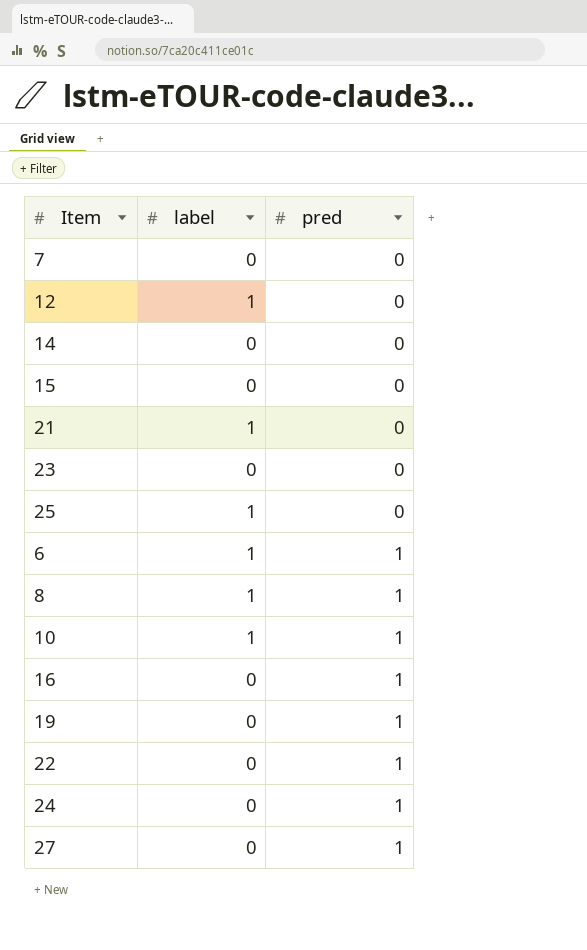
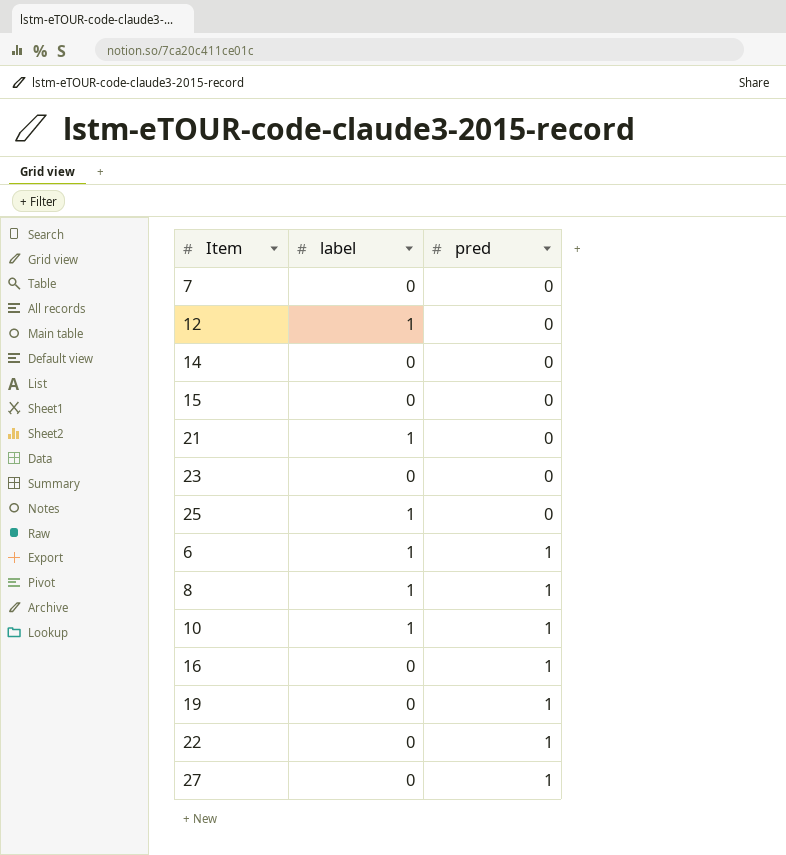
row 24: 0 | 1 -> none

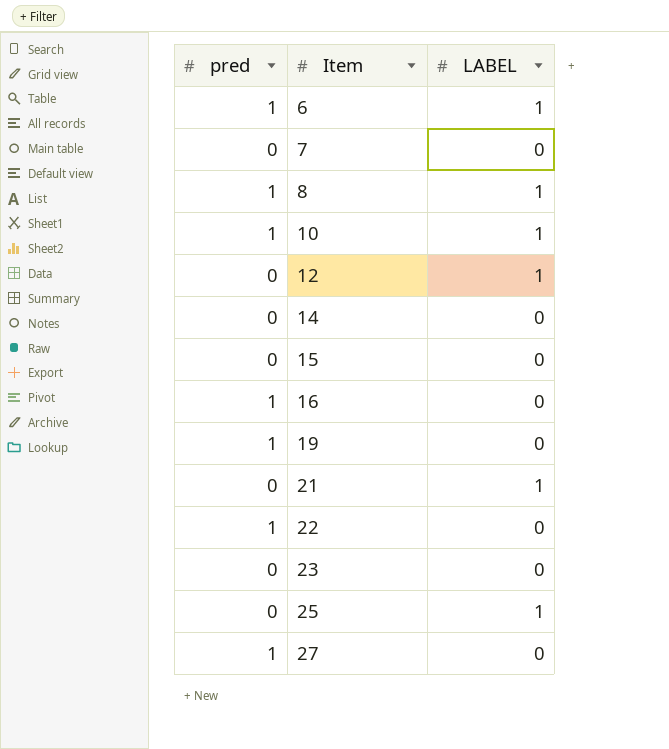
row order: pred ascending -> Item ascending
column pred | position: 3 -> 1
column name: label -> LABEL

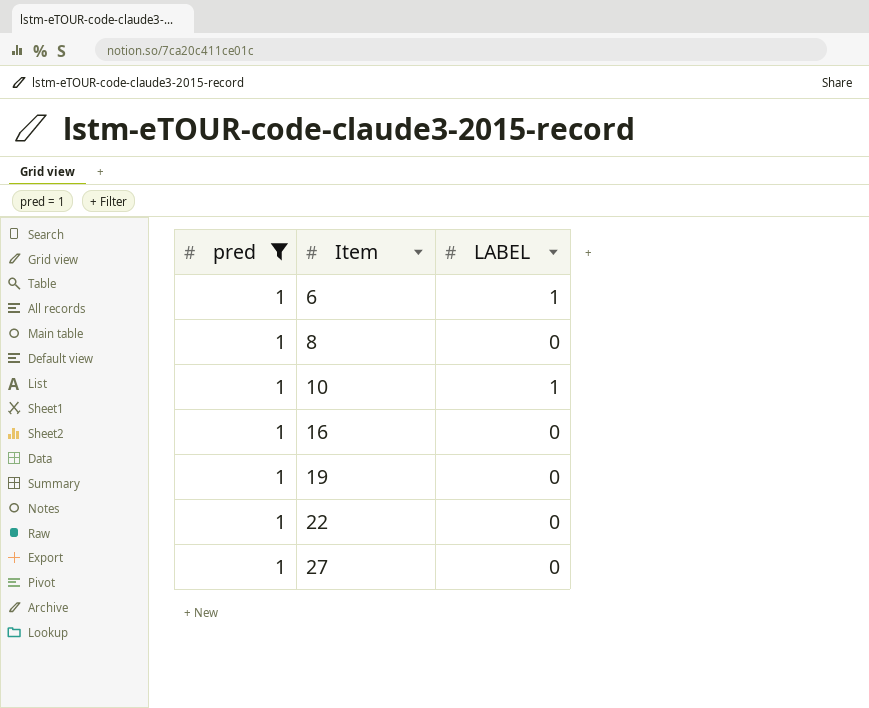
filter: none -> pred = 1
8 | LABEL: 1 -> 0

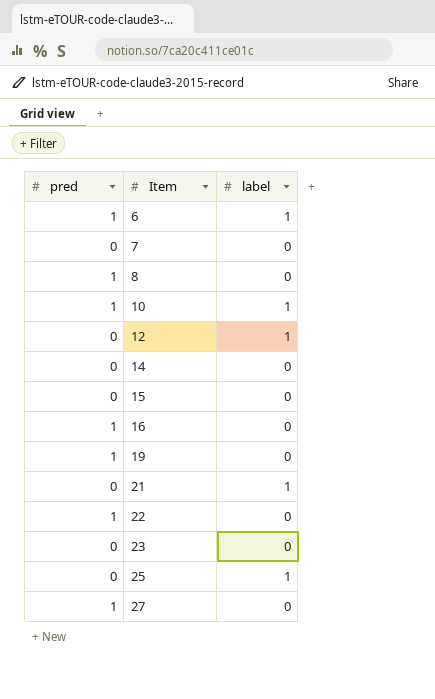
filter: pred = 1 -> none
column name: LABEL -> label

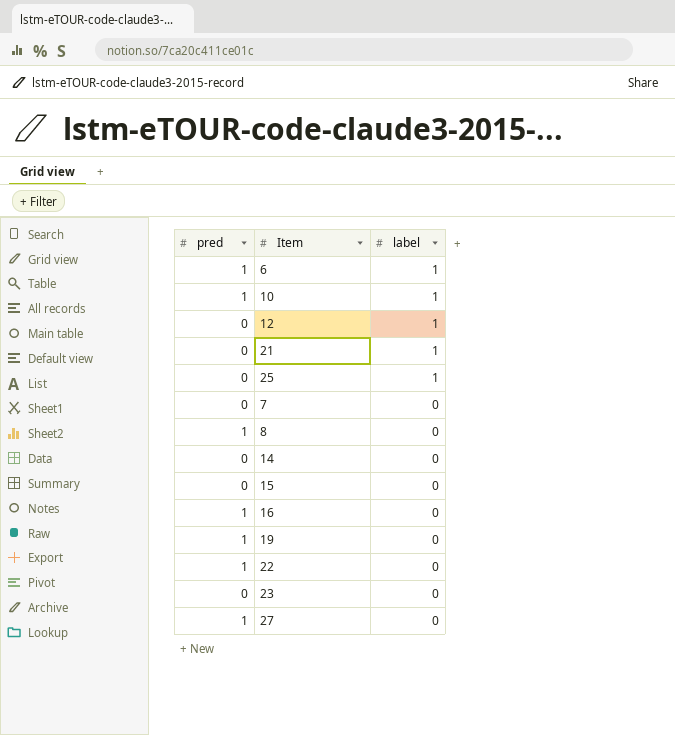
row order: Item ascending -> label descending

